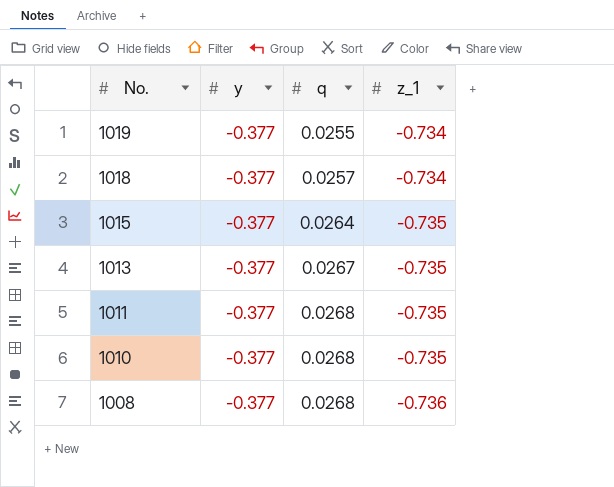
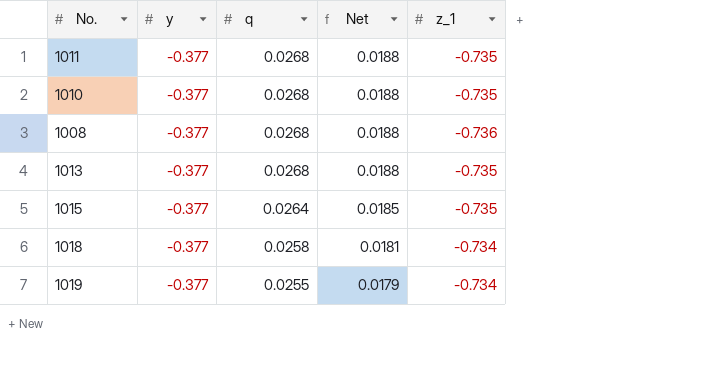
row order: No. descending -> q descending
column Net | formula: none -> [q] * 0.7
1013 | q: 0.0267 -> 0.0268
1018 | q: 0.0257 -> 0.0258

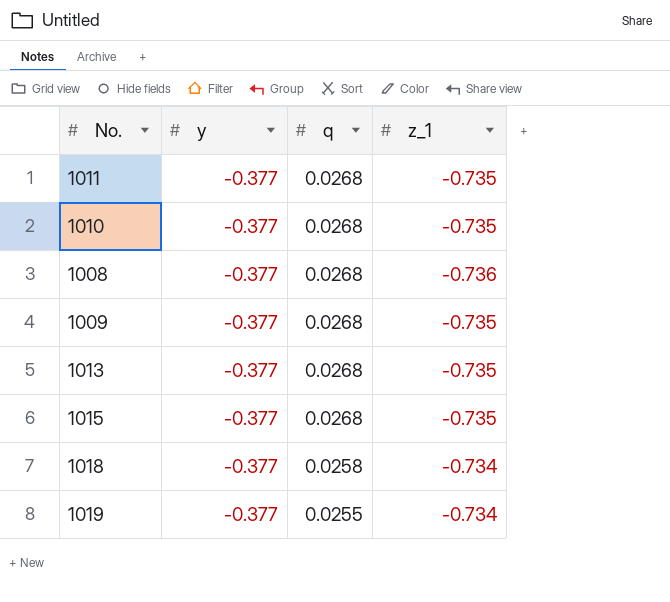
column Net | formula: [q] * 0.7 -> none
row 1009: none -> -0.377 | 0.0268 | -0.735
1015 | q: 0.0264 -> 0.0268

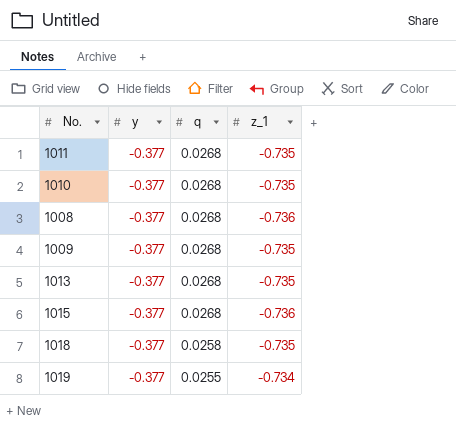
1015 | z_1: -0.735 -> -0.736
1018 | z_1: -0.734 -> -0.735

